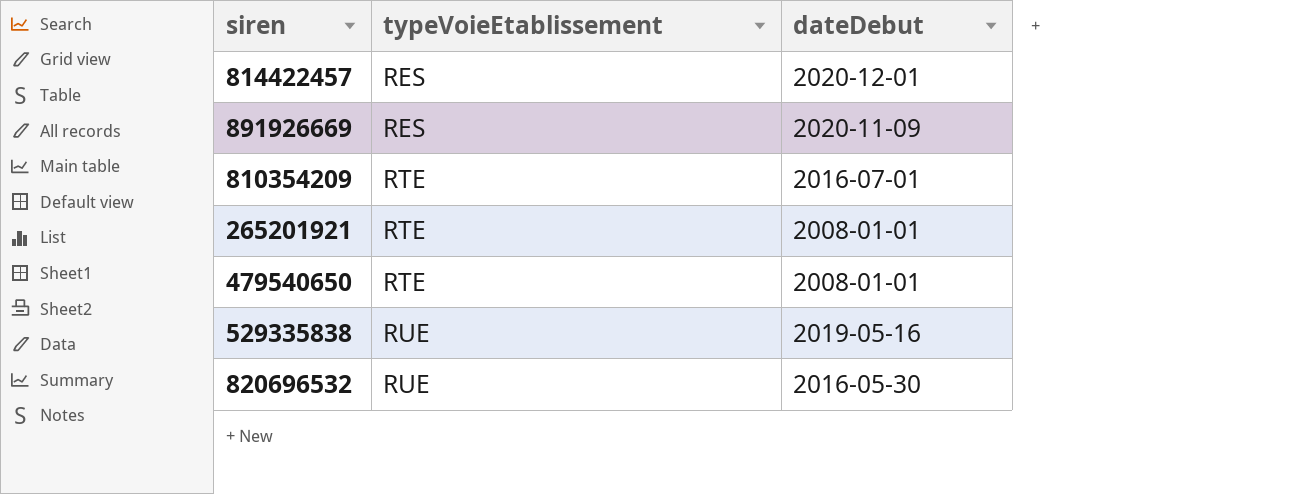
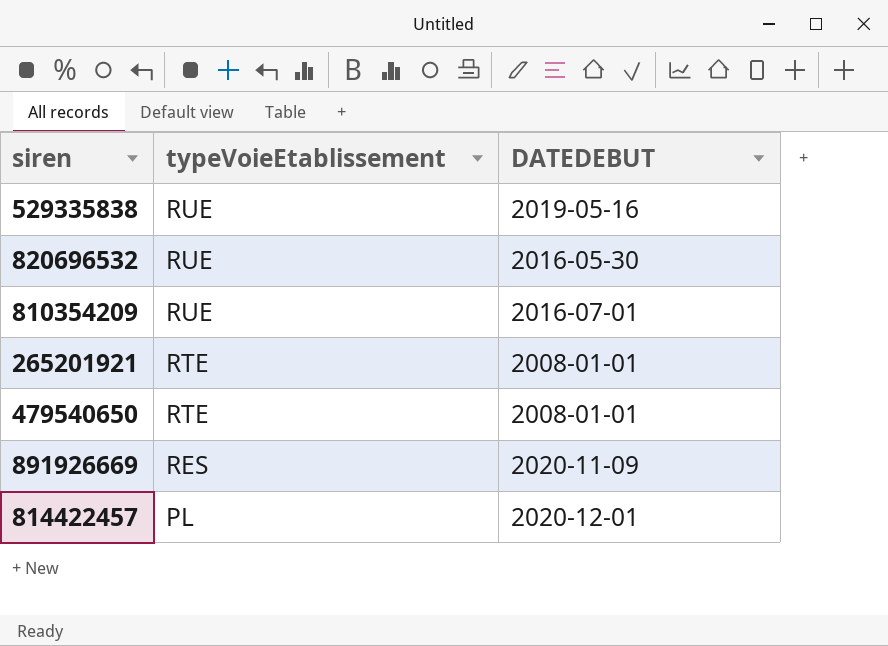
row order: typeVoieEtablissement ascending -> typeVoieEtablissement descending
column name: dateDebut -> DATEDEBUT
810354209 | typeVoieEtablissement: RTE -> RUE
814422457 | typeVoieEtablissement: RES -> PL

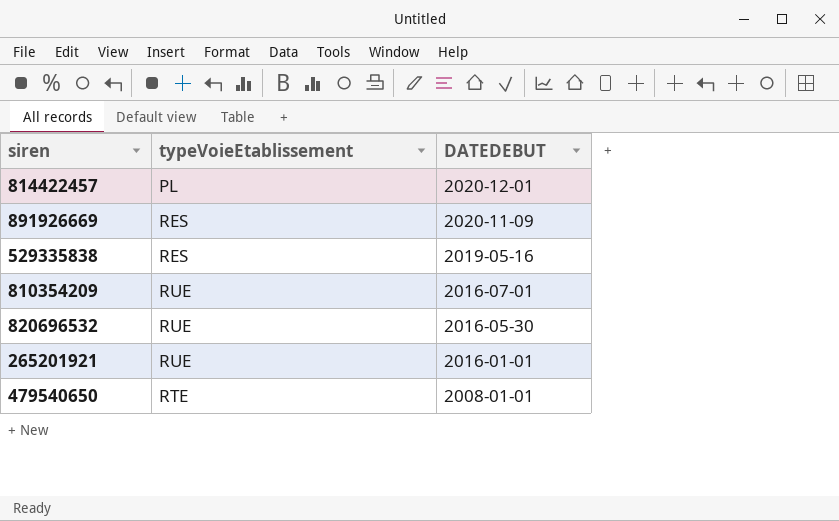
row order: typeVoieEtablissement descending -> DATEDEBUT descending
529335838 | typeVoieEtablissement: RUE -> RES
265201921 | typeVoieEtablissement: RTE -> RUE
265201921 | DATEDEBUT: 2008-01-01 -> 2016-01-01

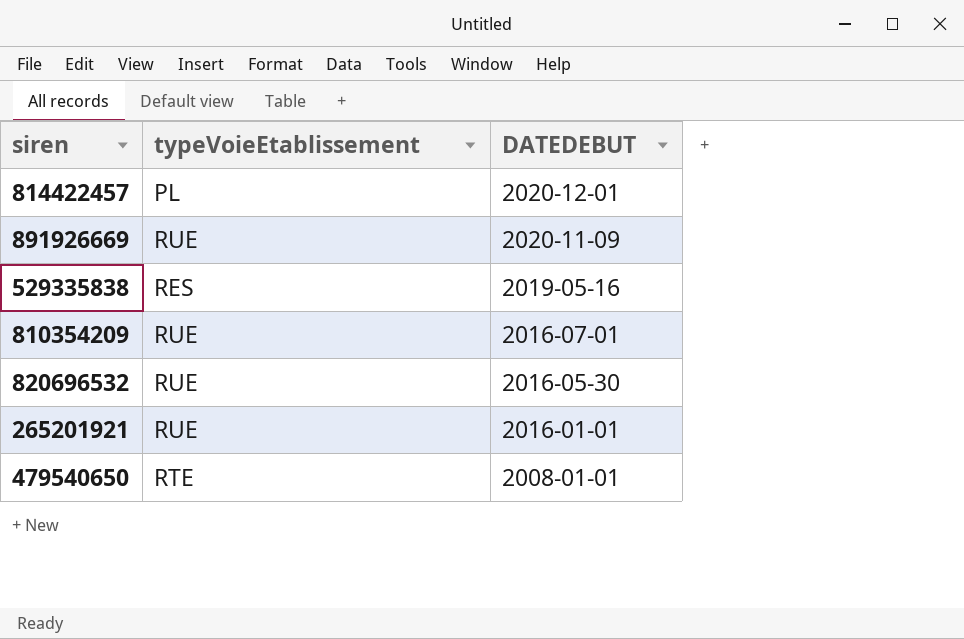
891926669 | typeVoieEtablissement: RES -> RUE

